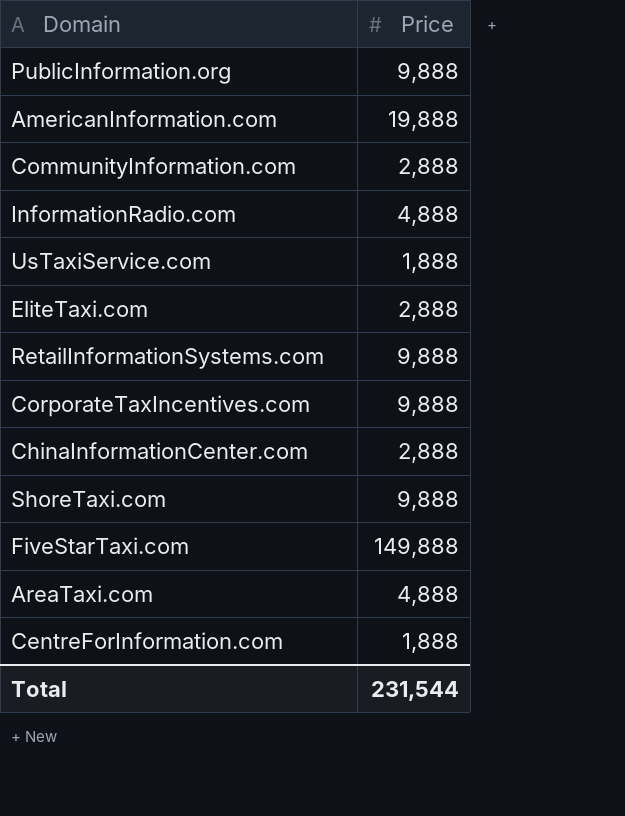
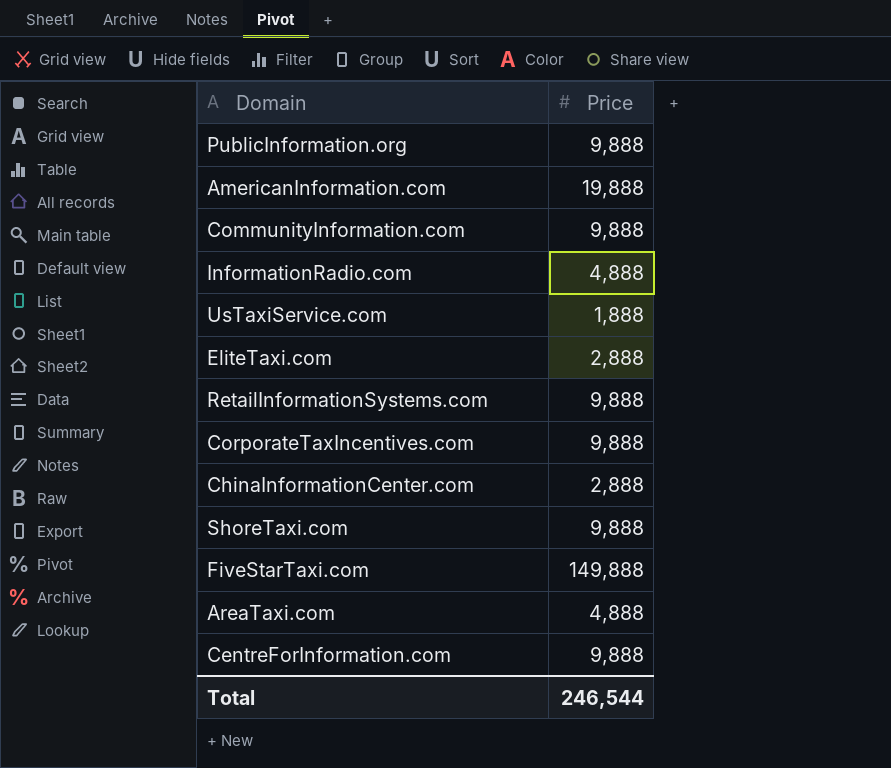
CommunityInformation.com | Price: 2,888 -> 9,888
CentreForInformation.com | Price: 1,888 -> 9,888
Total | Price: 231,544 -> 246,544

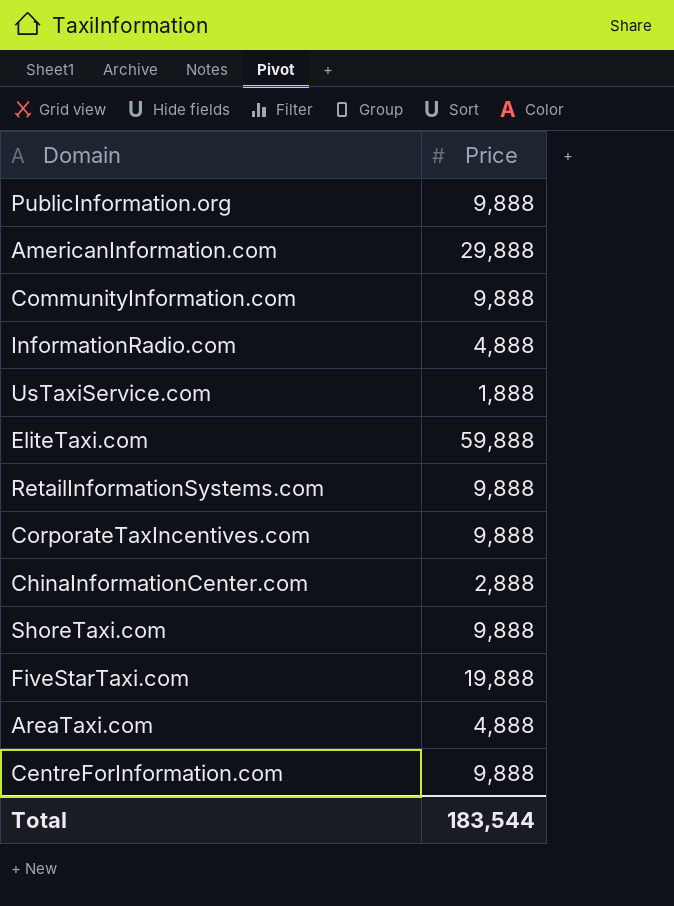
AmericanInformation.com | Price: 19,888 -> 29,888
EliteTaxi.com | Price: 2,888 -> 59,888
FiveStarTaxi.com | Price: 149,888 -> 19,888
Total | Price: 246,544 -> 183,544

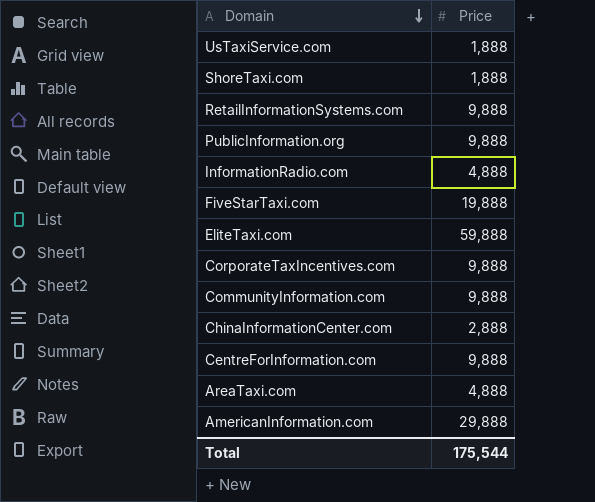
row order: none -> Domain descending
ShoreTaxi.com | Price: 9,888 -> 1,888
Total | Price: 183,544 -> 175,544

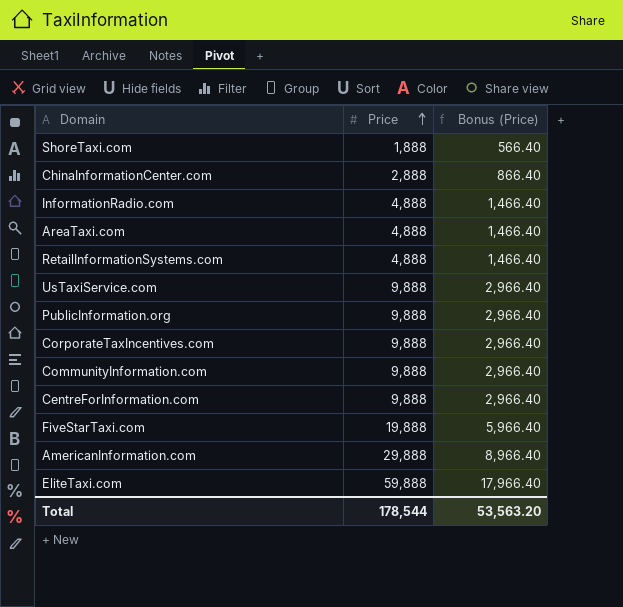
row order: Domain descending -> Price ascending
column Bonus (Price) | formula: none -> [Price] * 0.3
RetailInformationSystems.com | Price: 9,888 -> 4,888
UsTaxiService.com | Price: 1,888 -> 9,888
Total | Price: 175,544 -> 178,544

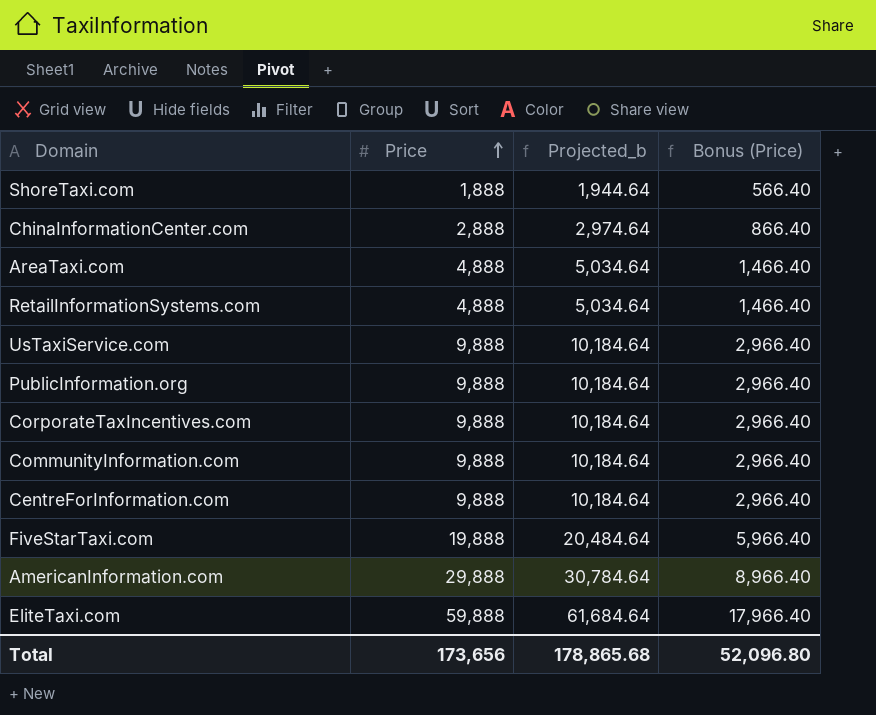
column Projected_b | formula: none -> [Price] * 1.03
row InformationRadio.com: 4,888 | 1,466.40 -> none
Total | Price: 178,544 -> 173,656
Total | Bonus (Price): 53,563.20 -> 52,096.80

